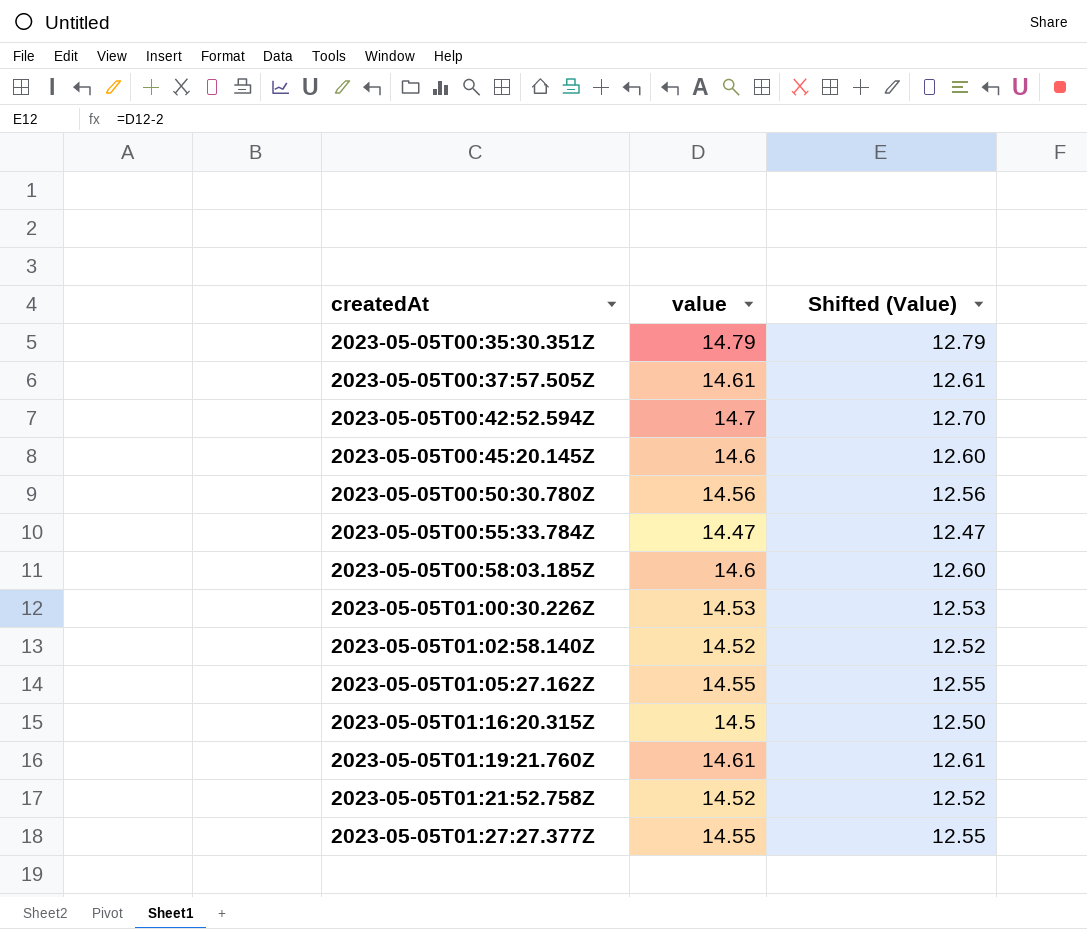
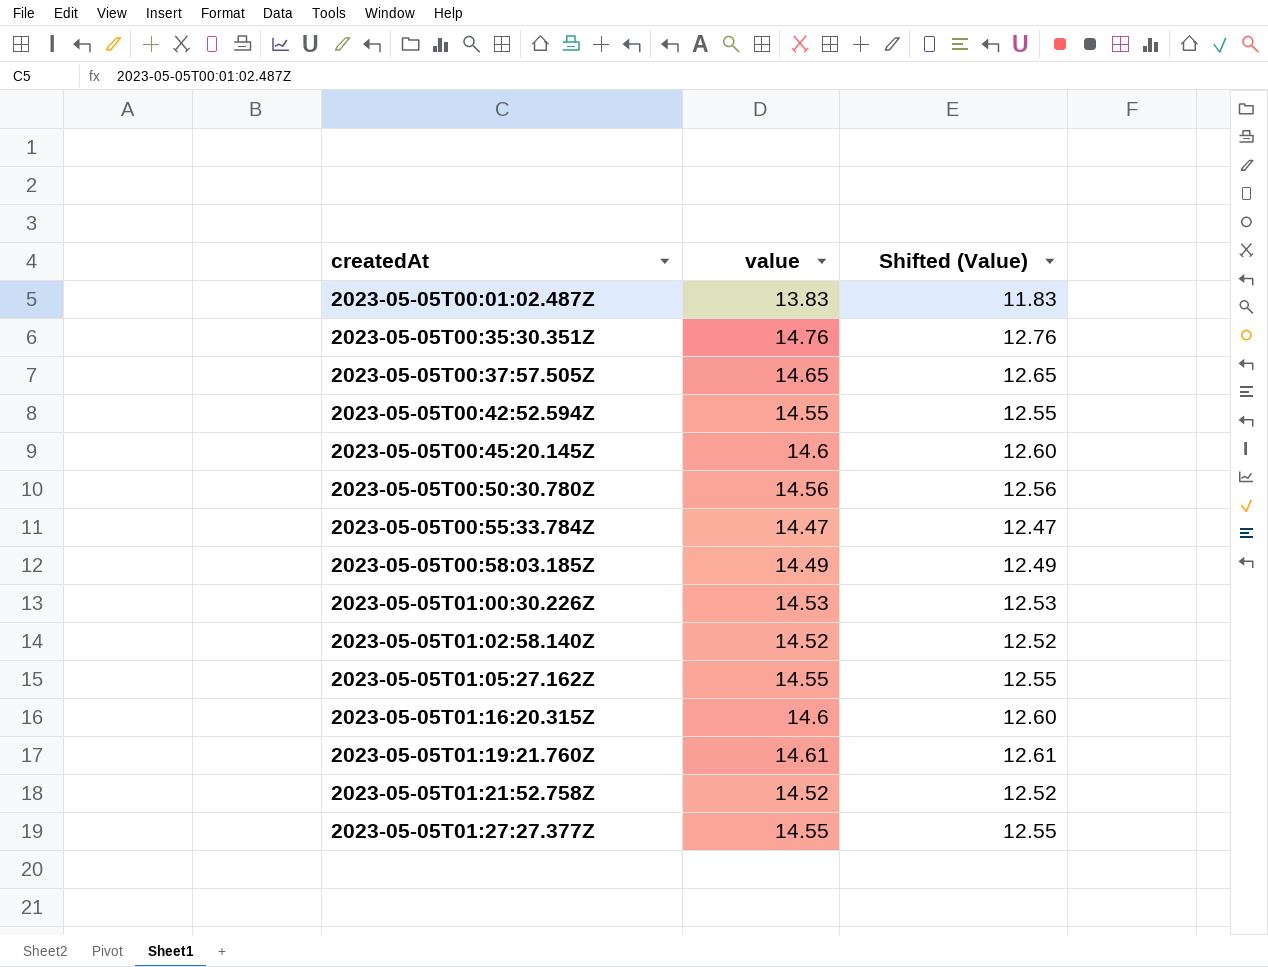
row 2023-05-05T00:01:02.487Z: none -> 13.83 | 11.83
2023-05-05T00:35:30.351Z | value: 14.79 -> 14.76
2023-05-05T00:35:30.351Z | Shifted (Value): 12.79 -> 12.76
2023-05-05T00:37:57.505Z | value: 14.61 -> 14.65
2023-05-05T00:37:57.505Z | Shifted (Value): 12.61 -> 12.65
2023-05-05T00:42:52.594Z | value: 14.7 -> 14.55
2023-05-05T00:42:52.594Z | Shifted (Value): 12.70 -> 12.55
2023-05-05T00:58:03.185Z | value: 14.6 -> 14.49
2023-05-05T00:58:03.185Z | Shifted (Value): 12.60 -> 12.49
2023-05-05T01:16:20.315Z | value: 14.5 -> 14.6
2023-05-05T01:16:20.315Z | Shifted (Value): 12.50 -> 12.60

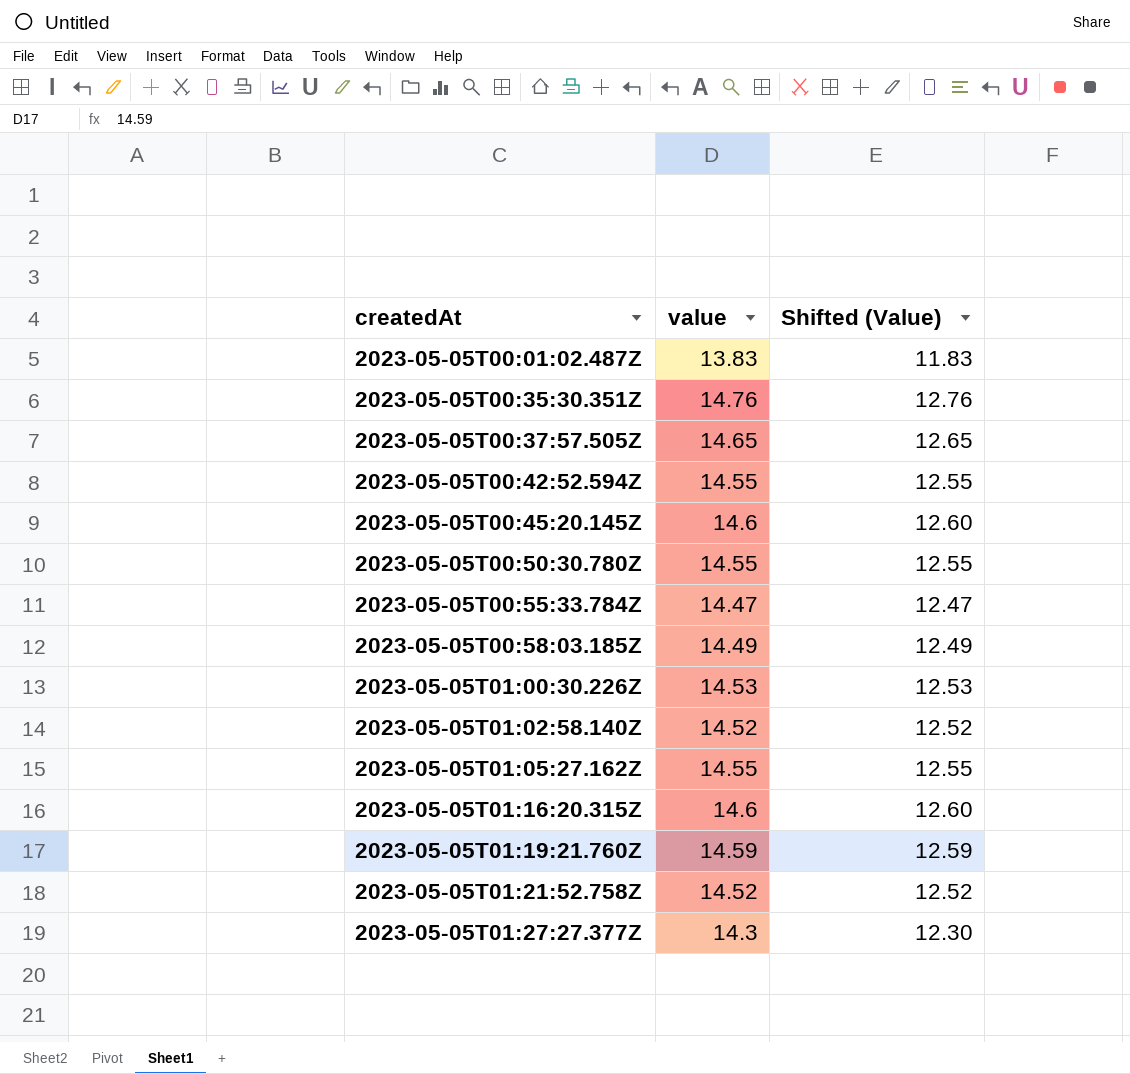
2023-05-05T00:50:30.780Z | value: 14.56 -> 14.55
2023-05-05T00:50:30.780Z | Shifted (Value): 12.56 -> 12.55
2023-05-05T01:19:21.760Z | value: 14.61 -> 14.59
2023-05-05T01:19:21.760Z | Shifted (Value): 12.61 -> 12.59
2023-05-05T01:27:27.377Z | value: 14.55 -> 14.3
2023-05-05T01:27:27.377Z | Shifted (Value): 12.55 -> 12.30

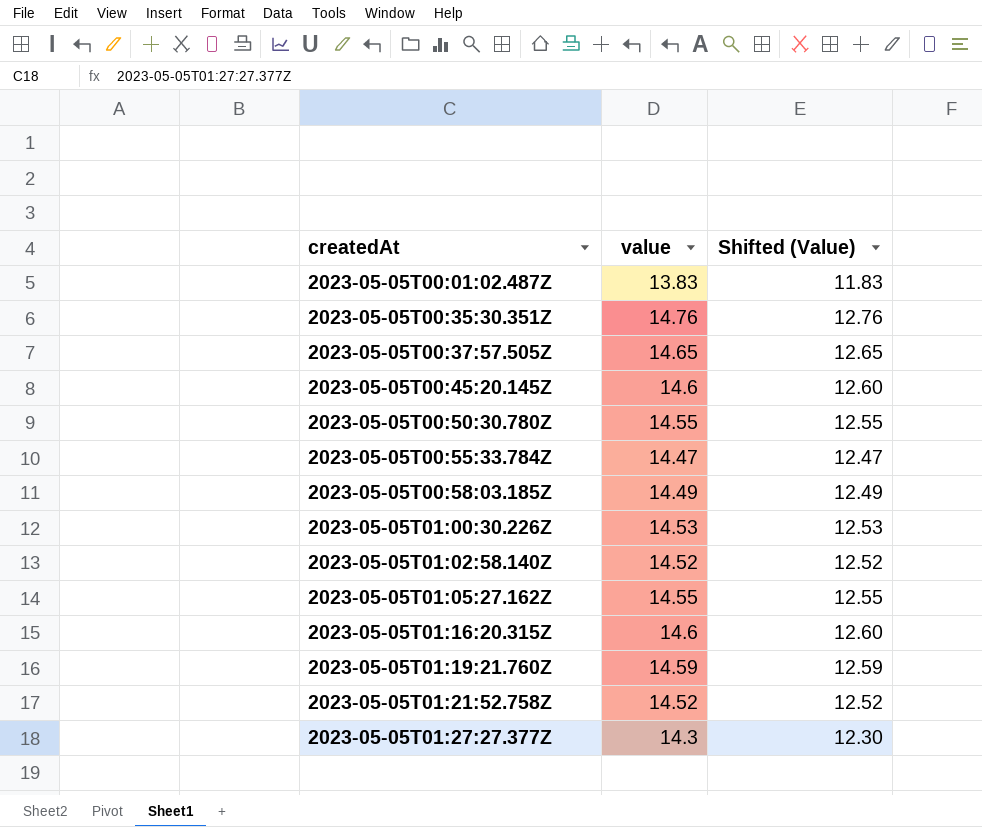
row 2023-05-05T00:42:52.594Z: 14.55 | 12.55 -> none

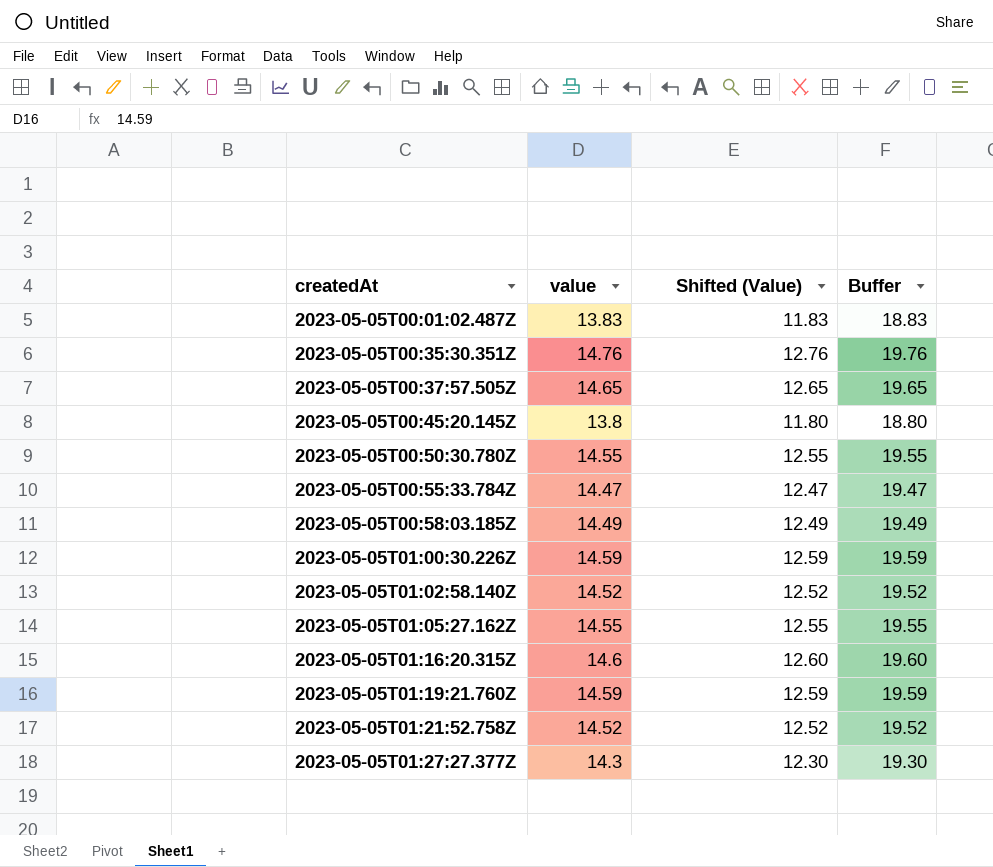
column Buffer | formula: none -> [value] + 5
2023-05-05T00:45:20.145Z | value: 14.6 -> 13.8
2023-05-05T00:45:20.145Z | Shifted (Value): 12.60 -> 11.80
2023-05-05T01:00:30.226Z | value: 14.53 -> 14.59
2023-05-05T01:00:30.226Z | Shifted (Value): 12.53 -> 12.59

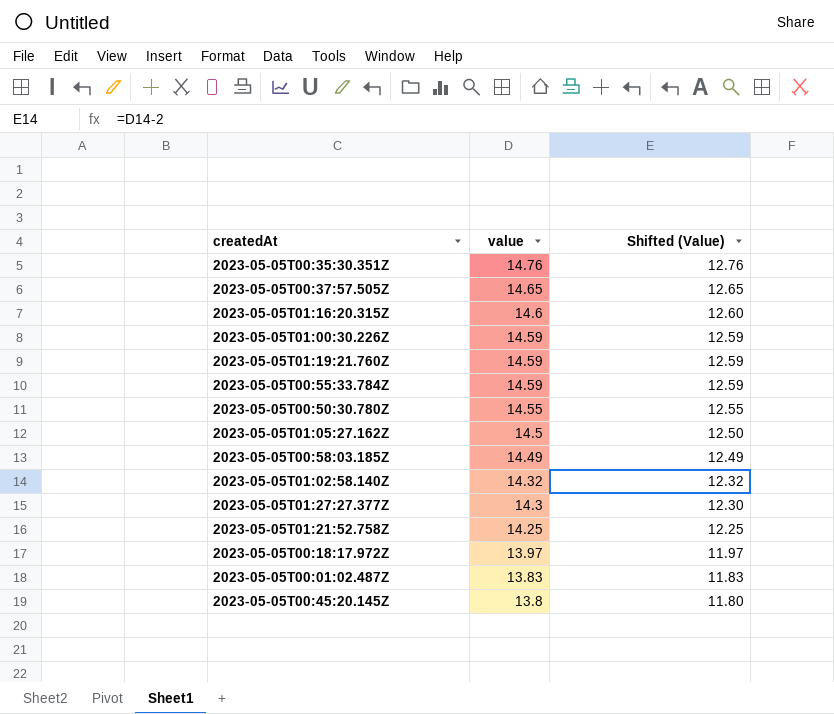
row order: createdAt ascending -> value descending
column Buffer | formula: [value] + 5 -> none
2023-05-05T00:55:33.784Z | value: 14.47 -> 14.59
2023-05-05T00:55:33.784Z | Shifted (Value): 12.47 -> 12.59
2023-05-05T01:05:27.162Z | value: 14.55 -> 14.5
2023-05-05T01:05:27.162Z | Shifted (Value): 12.55 -> 12.50
2023-05-05T01:02:58.140Z | value: 14.52 -> 14.32
2023-05-05T01:02:58.140Z | Shifted (Value): 12.52 -> 12.32
2023-05-05T01:21:52.758Z | value: 14.52 -> 14.25
2023-05-05T01:21:52.758Z | Shifted (Value): 12.52 -> 12.25
row 2023-05-05T00:18:17.972Z: none -> 13.97 | 11.97

